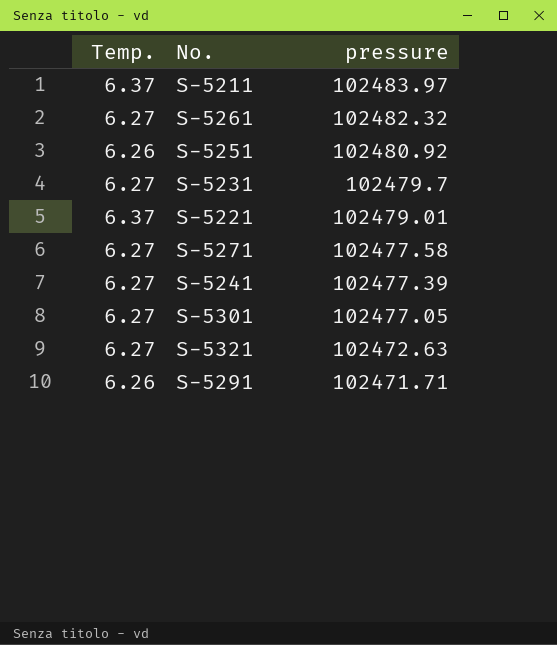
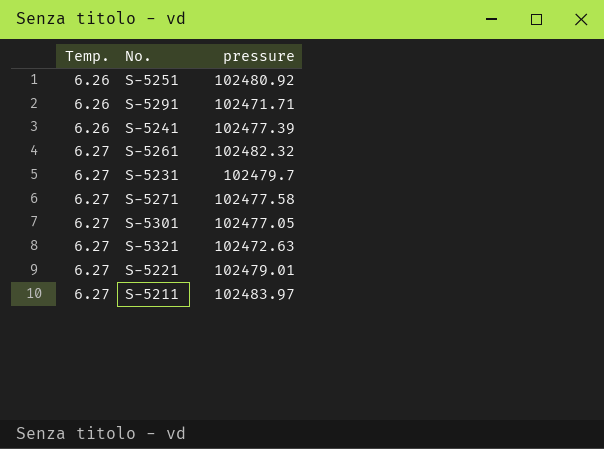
row order: pressure descending -> Temp. ascending
S-5241 | Temp.: 6.27 -> 6.26
S-5221 | Temp.: 6.37 -> 6.27
S-5211 | Temp.: 6.37 -> 6.27

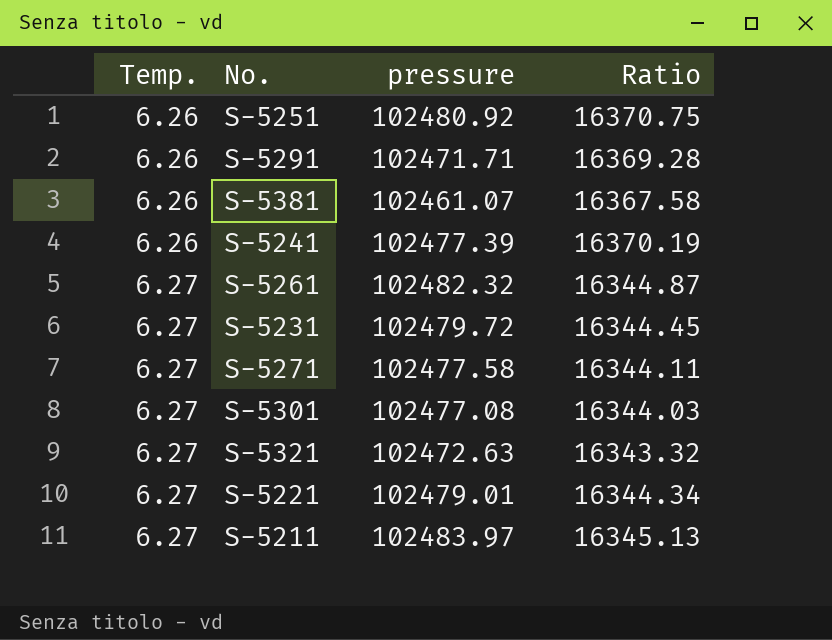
column Ratio | formula: none -> [pressure] / [Temp.]
row S-5381: none -> 6.26 | 102461.07 | 16367.58
S-5231 | pressure: 102479.7 -> 102479.72
S-5301 | pressure: 102477.05 -> 102477.08

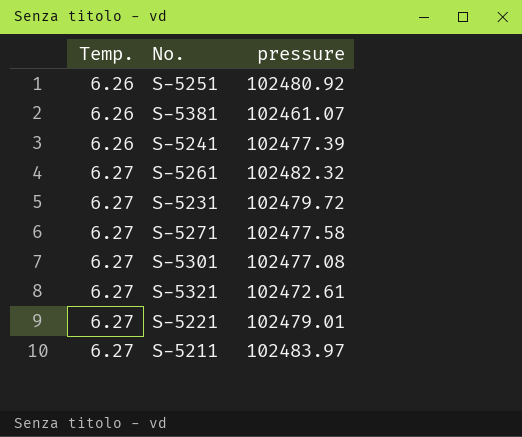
column Ratio | formula: [pressure] / [Temp.] -> none
row S-5291: 6.26 | 102471.71 | 16369.28 -> none
S-5321 | pressure: 102472.63 -> 102472.61

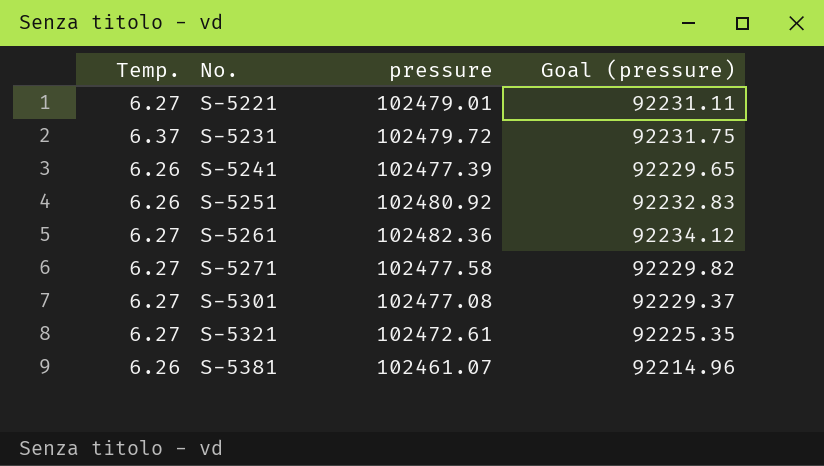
row order: Temp. ascending -> No. ascending
column Goal (pressure) | formula: none -> [pressure] * 0.9
row S-5211: 6.27 | 102483.97 -> none
S-5231 | Temp.: 6.27 -> 6.37
S-5261 | pressure: 102482.32 -> 102482.36

